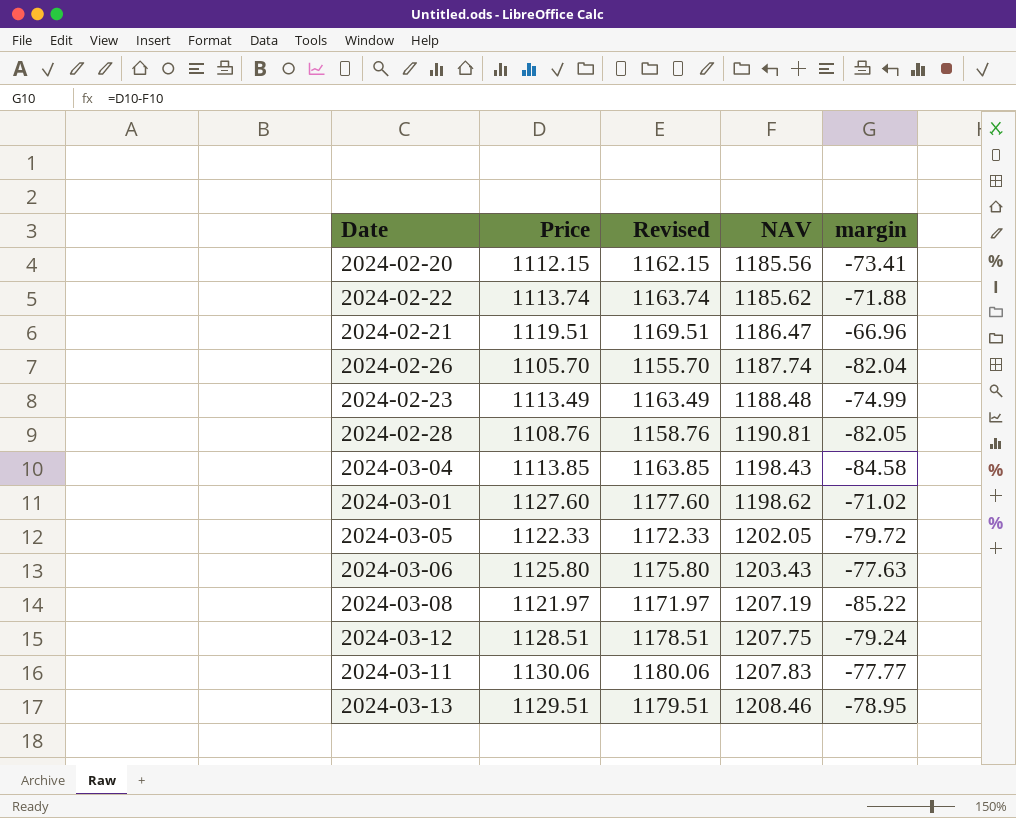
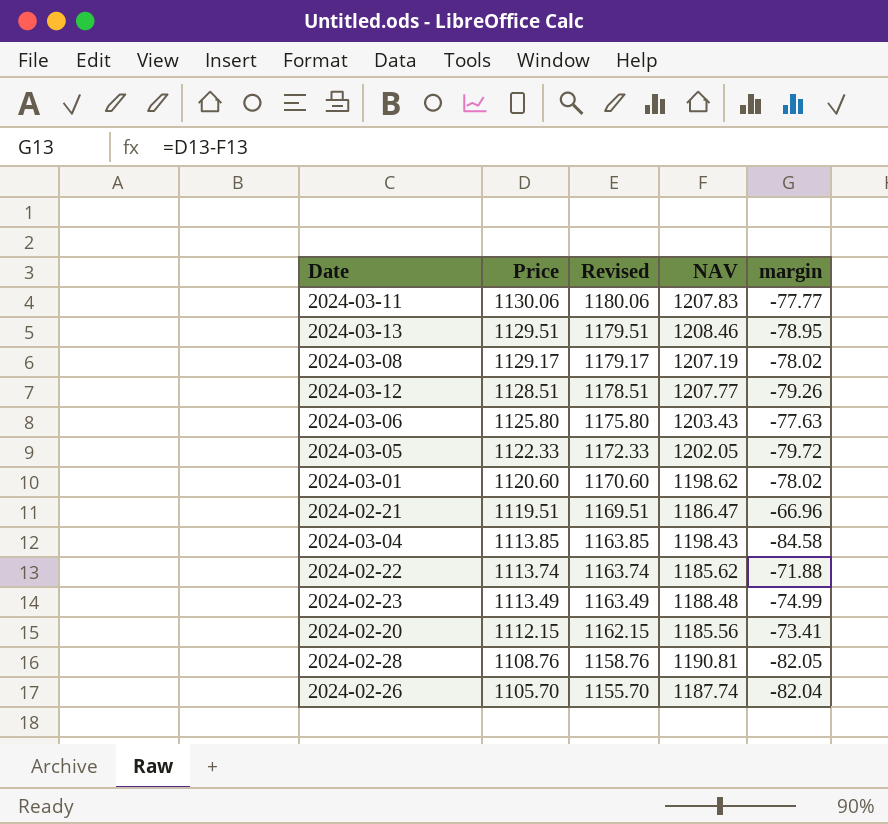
row order: NAV ascending -> Price descending
2024-03-08 | Price: 1121.97 -> 1129.17
2024-03-08 | Revised: 1171.97 -> 1179.17
2024-03-08 | margin: -85.22 -> -78.02
2024-03-12 | NAV: 1207.75 -> 1207.77
2024-03-12 | margin: -79.24 -> -79.26
2024-03-01 | Price: 1127.60 -> 1120.60
2024-03-01 | Revised: 1177.60 -> 1170.60
2024-03-01 | margin: -71.02 -> -78.02

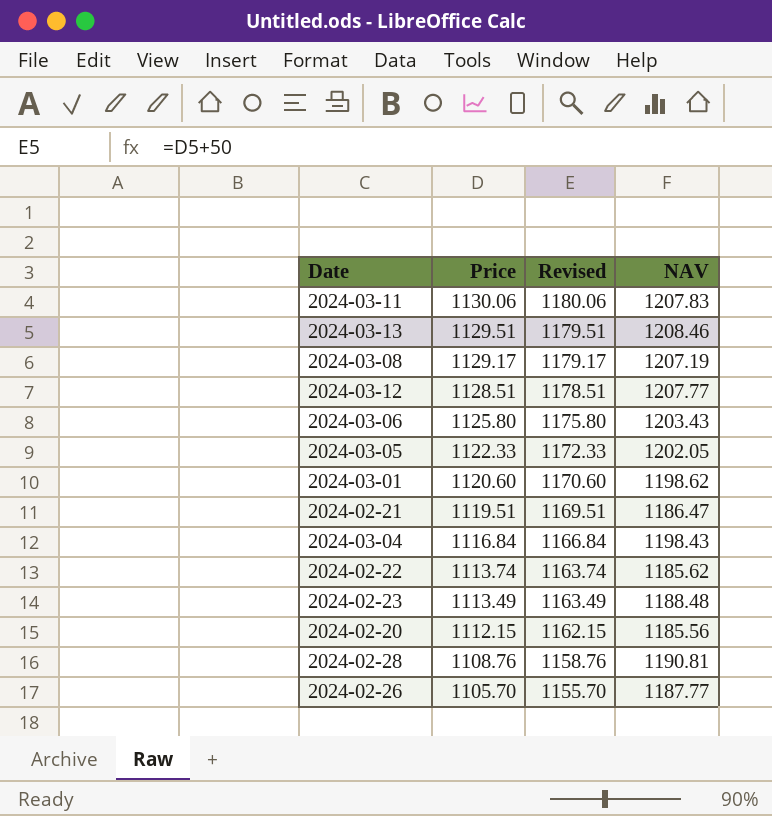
column margin | formula: [Price] - [NAV] -> none
2024-03-04 | Price: 1113.85 -> 1116.84
2024-03-04 | Revised: 1163.85 -> 1166.84
2024-02-26 | NAV: 1187.74 -> 1187.77

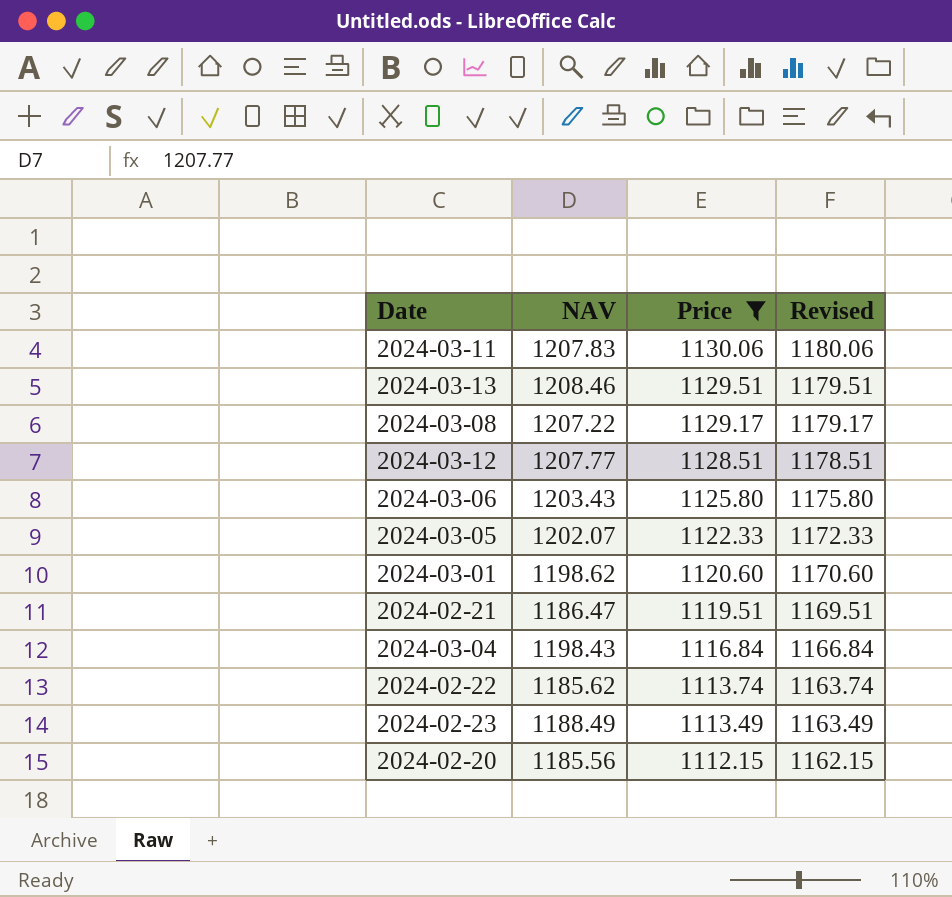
filter: none -> Price >= 1112.15
column NAV | position: 4 -> 2
2024-03-08 | NAV: 1207.19 -> 1207.22
2024-03-05 | NAV: 1202.05 -> 1202.07
2024-02-23 | NAV: 1188.48 -> 1188.49

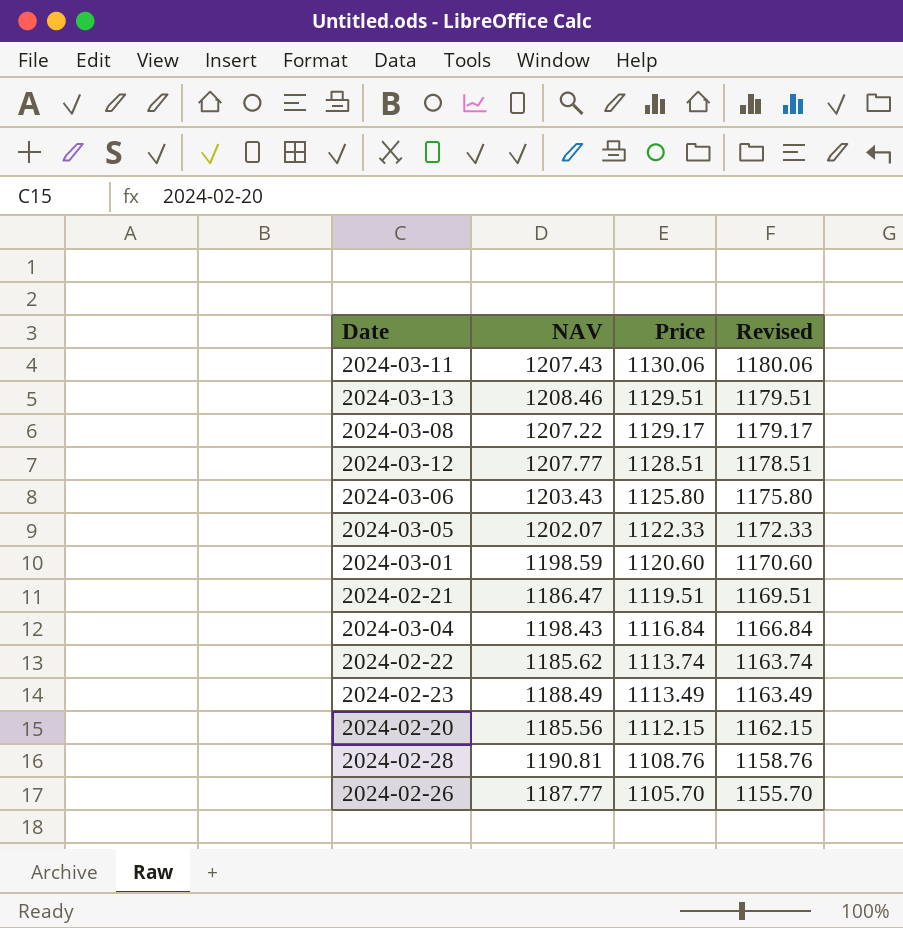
filter: Price >= 1112.15 -> none
2024-03-11 | NAV: 1207.83 -> 1207.43
2024-03-01 | NAV: 1198.62 -> 1198.59

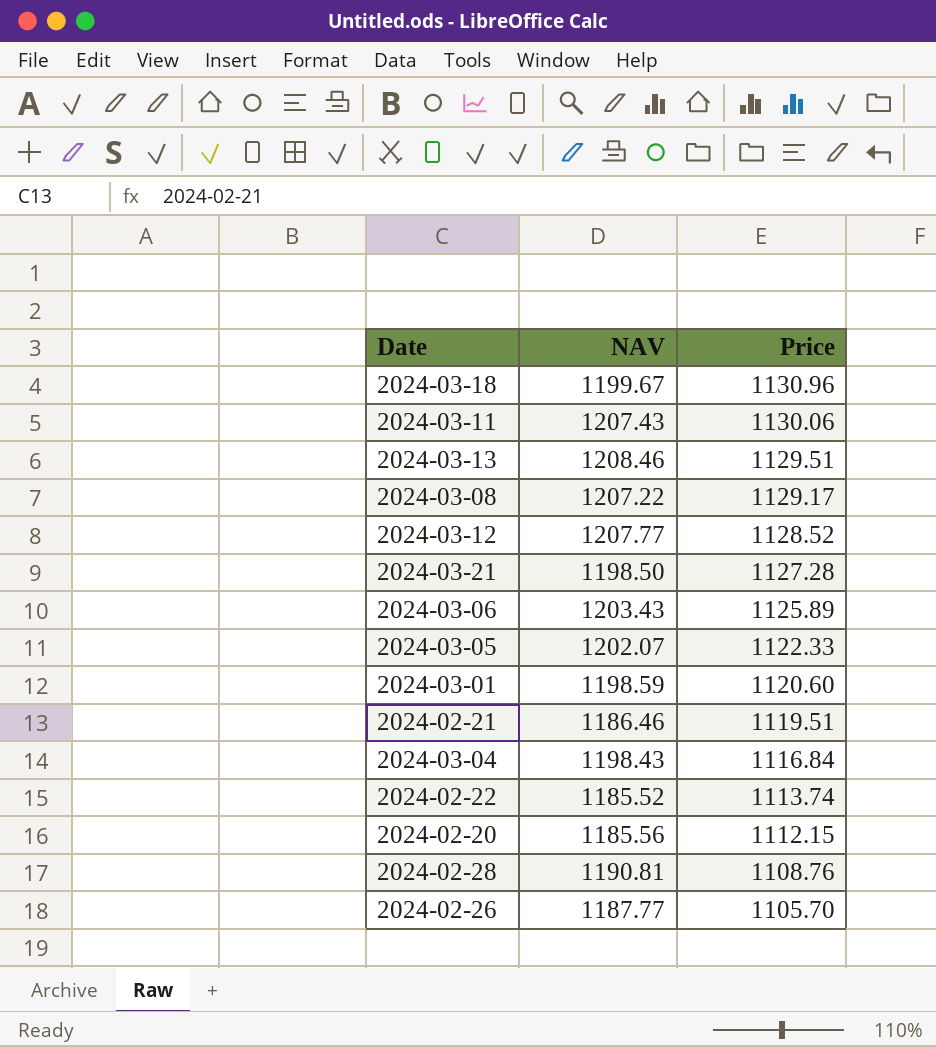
column Revised | formula: [Price] + 50 -> none
row 2024-02-23: 1188.49 | 1113.49 | 1163.49 -> none
row 2024-03-18: none -> 1199.67 | 1130.96
2024-03-12 | Price: 1128.51 -> 1128.52
row 2024-03-21: none -> 1198.50 | 1127.28
2024-03-06 | Price: 1125.80 -> 1125.89
2024-02-21 | NAV: 1186.47 -> 1186.46
2024-02-22 | NAV: 1185.62 -> 1185.52

